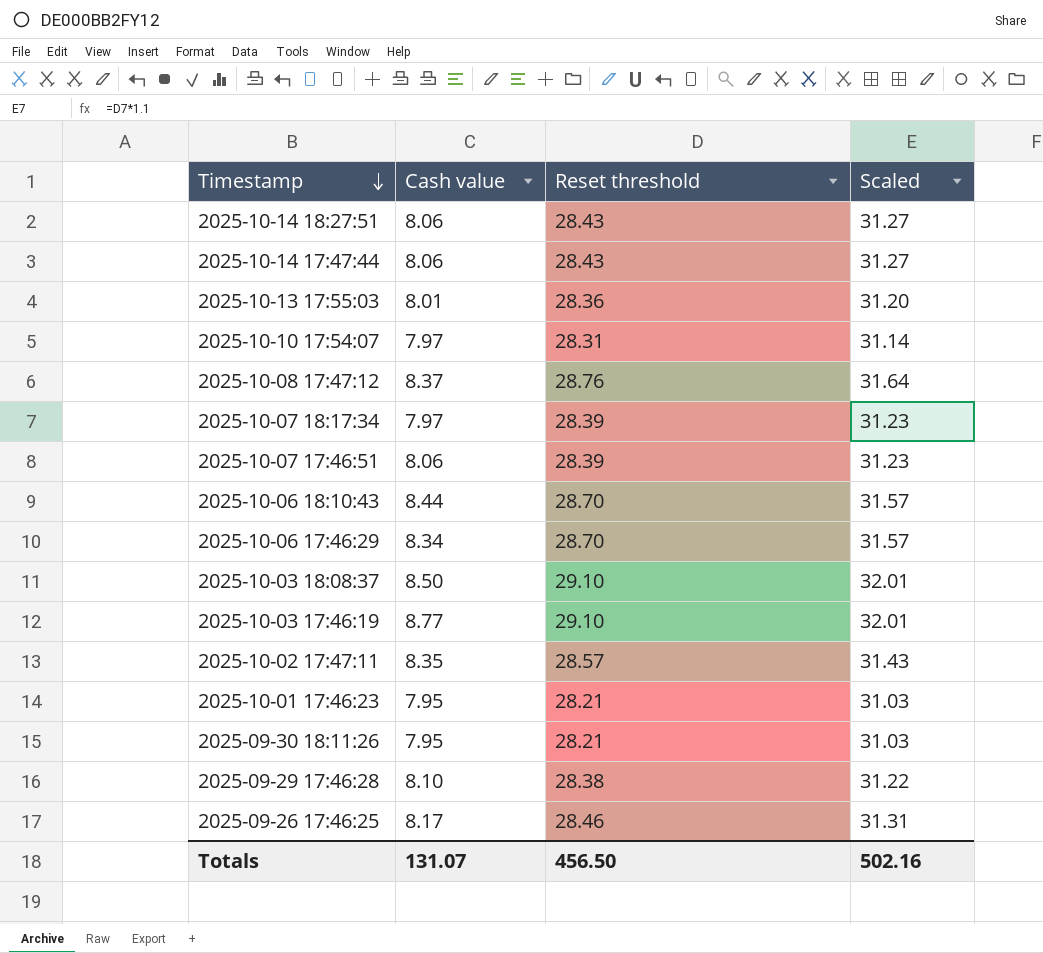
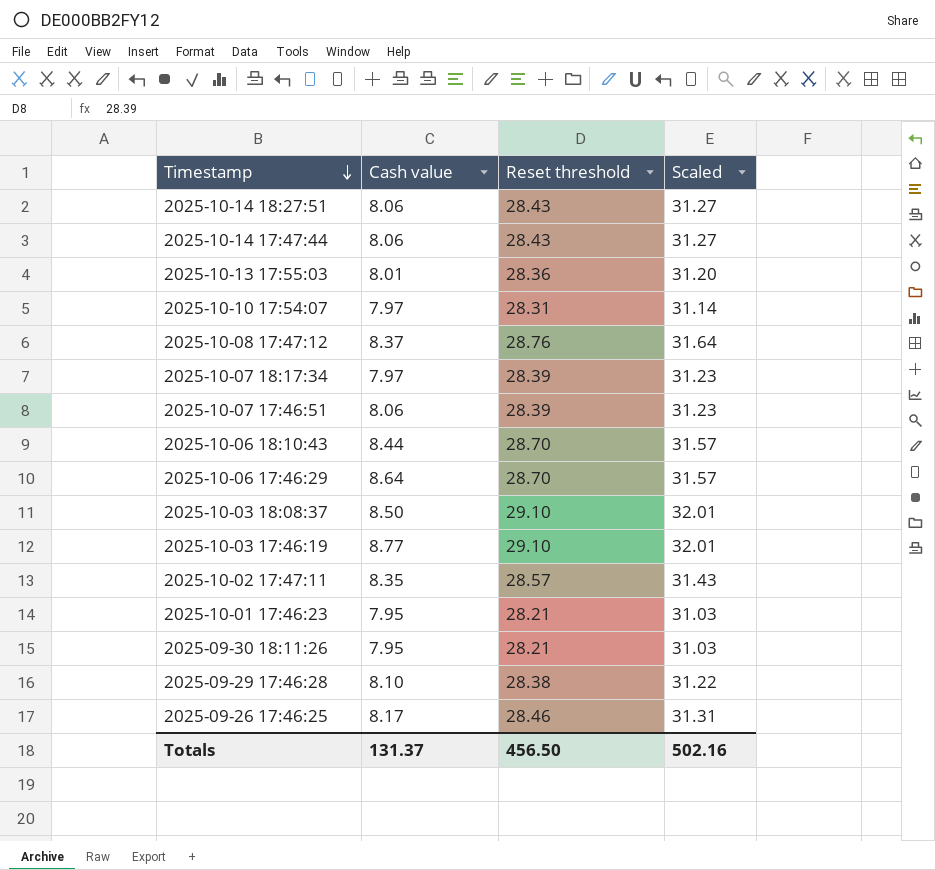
2025-10-06 17:46:29 | Cash value: 8.34 -> 8.64
Totals | Cash value: 131.07 -> 131.37

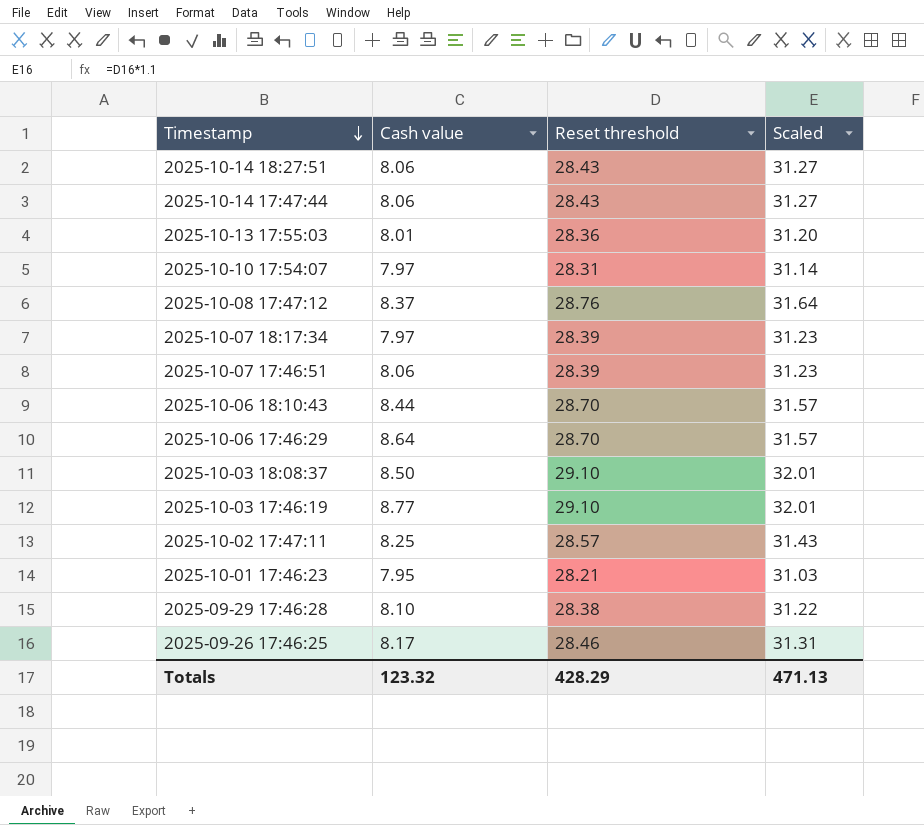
row 2025-09-30 18:11:26: 7.95 | 28.21 | 31.03 -> none
2025-10-02 17:47:11 | Cash value: 8.35 -> 8.25
Totals | Cash value: 131.37 -> 123.32
Totals | Reset threshold: 456.50 -> 428.29
Totals | Scaled: 502.16 -> 471.13

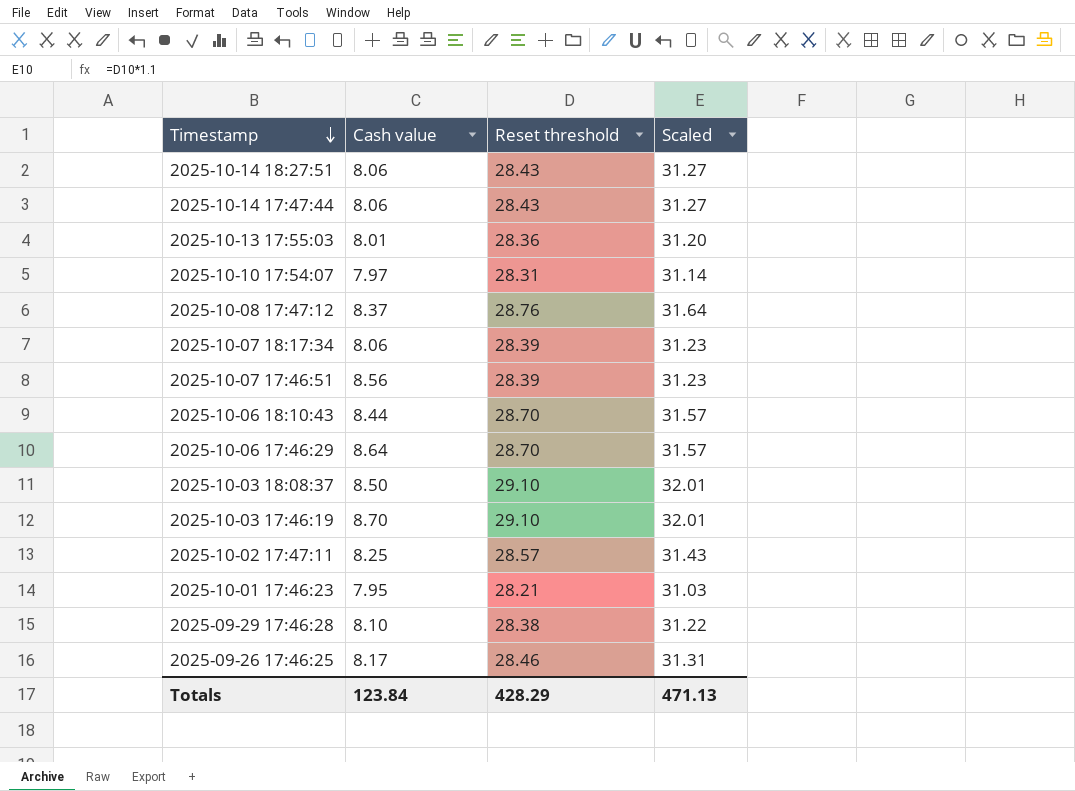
2025-10-07 18:17:34 | Cash value: 7.97 -> 8.06
2025-10-07 17:46:51 | Cash value: 8.06 -> 8.56
2025-10-03 17:46:19 | Cash value: 8.77 -> 8.70
Totals | Cash value: 123.32 -> 123.84

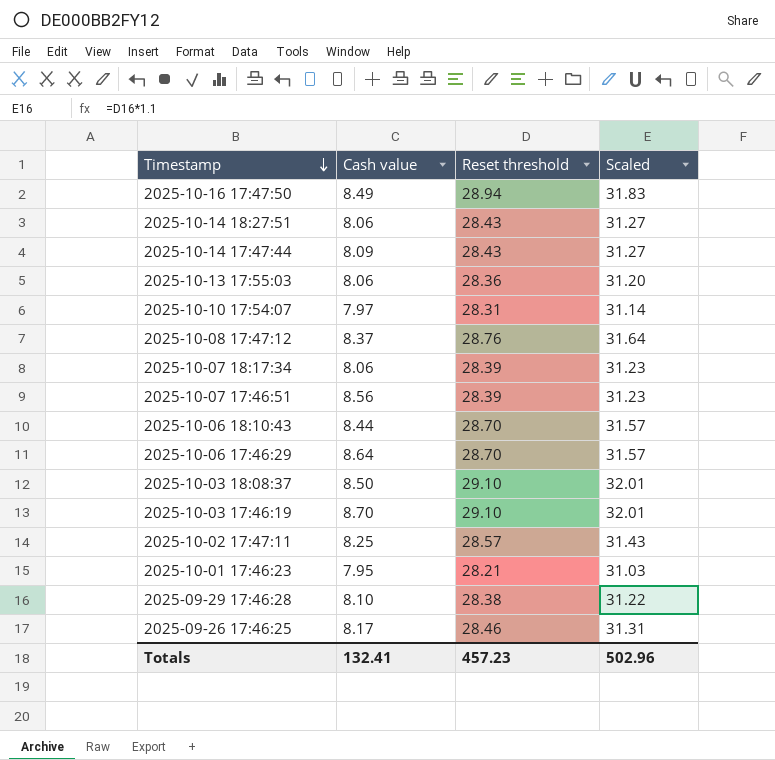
row 2025-10-16 17:47:50: none -> 8.49 | 28.94 | 31.83
2025-10-14 17:47:44 | Cash value: 8.06 -> 8.09
2025-10-13 17:55:03 | Cash value: 8.01 -> 8.06
Totals | Cash value: 123.84 -> 132.41
Totals | Reset threshold: 428.29 -> 457.23
Totals | Scaled: 471.13 -> 502.96

